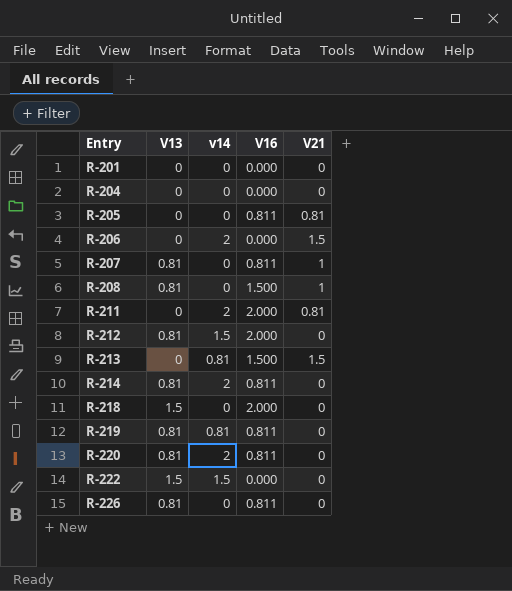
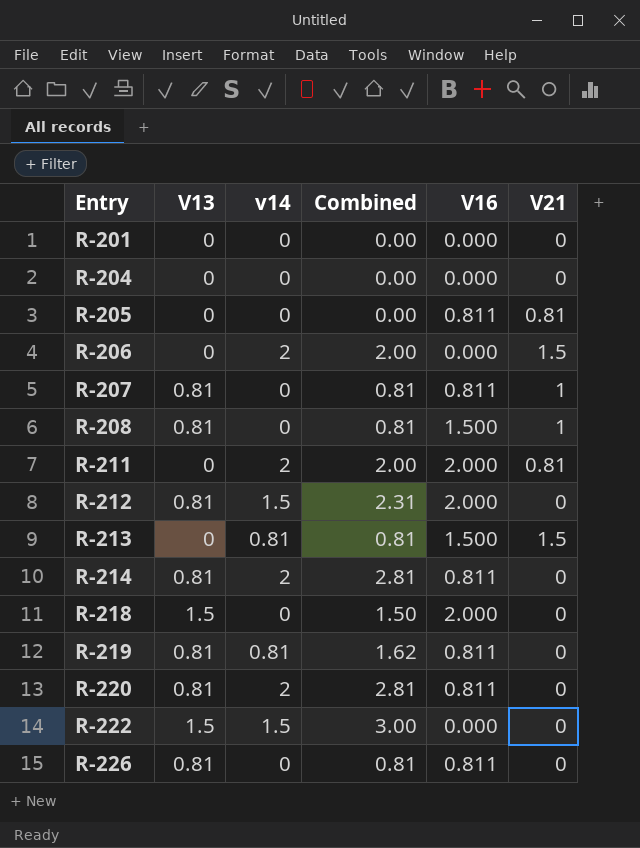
column Combined | formula: none -> [V13] + [v14]

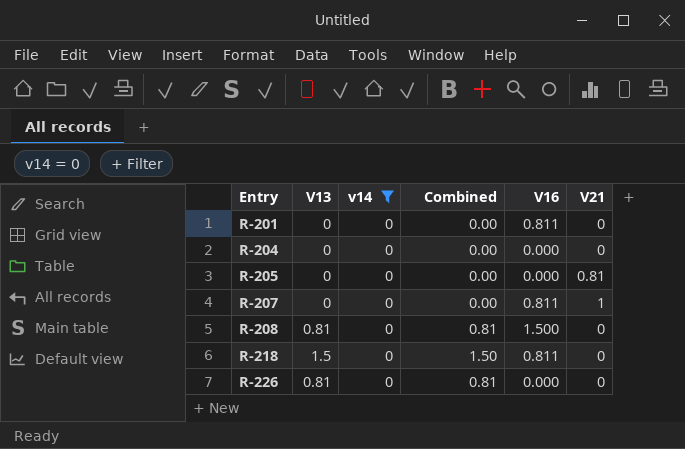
filter: none -> v14 = 0
R-201 | V16: 0.000 -> 0.811
R-205 | V16: 0.811 -> 0.000
R-207 | V13: 0.81 -> 0
R-207 | Combined: 0.81 -> 0.00
R-208 | V21: 1 -> 0
R-218 | V16: 2.000 -> 0.811
R-226 | V16: 0.811 -> 0.000

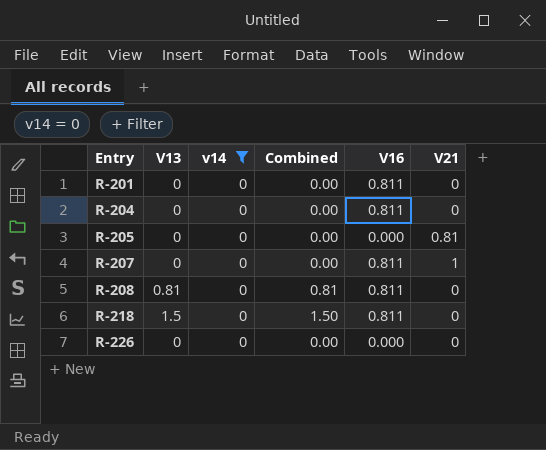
R-204 | V16: 0.000 -> 0.811
R-208 | V16: 1.500 -> 0.811
R-226 | V13: 0.81 -> 0
R-226 | Combined: 0.81 -> 0.00

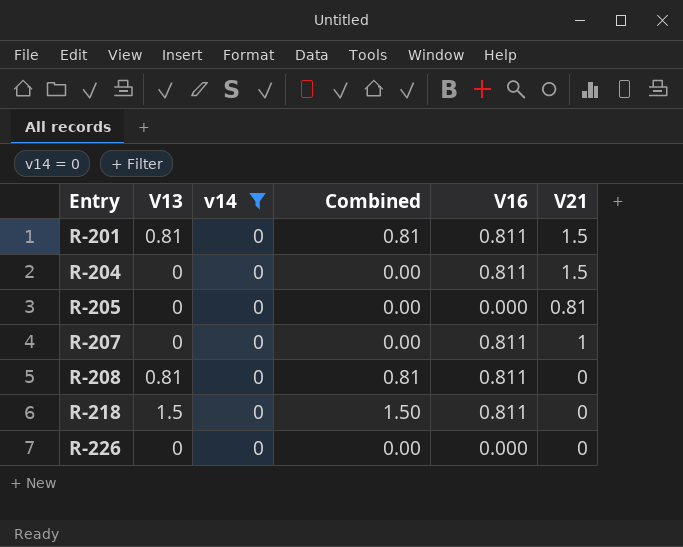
R-201 | V13: 0 -> 0.81
R-201 | Combined: 0.00 -> 0.81
R-201 | V21: 0 -> 1.5
R-204 | V21: 0 -> 1.5

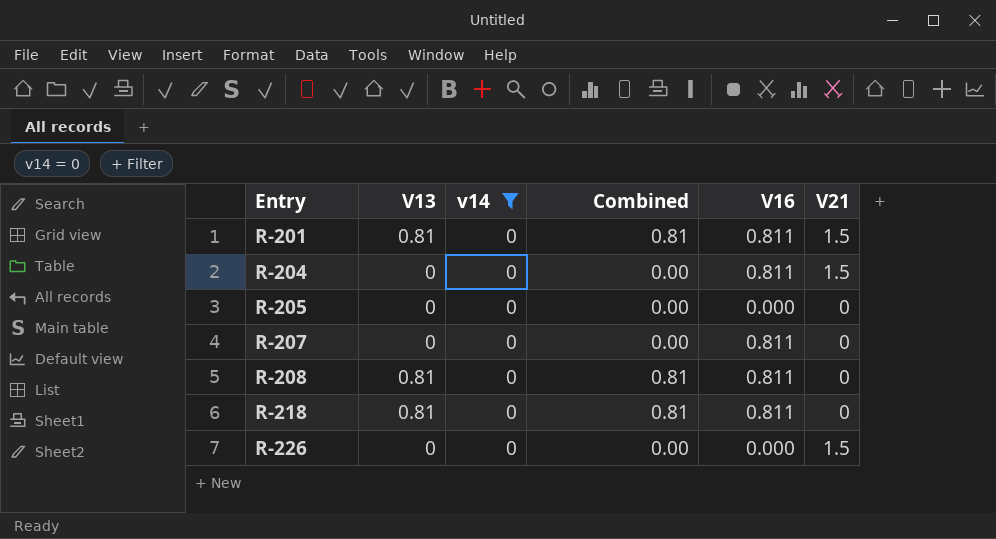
R-205 | V21: 0.81 -> 0
R-207 | V21: 1 -> 0
R-218 | V13: 1.5 -> 0.81
R-218 | Combined: 1.50 -> 0.81
R-226 | V21: 0 -> 1.5

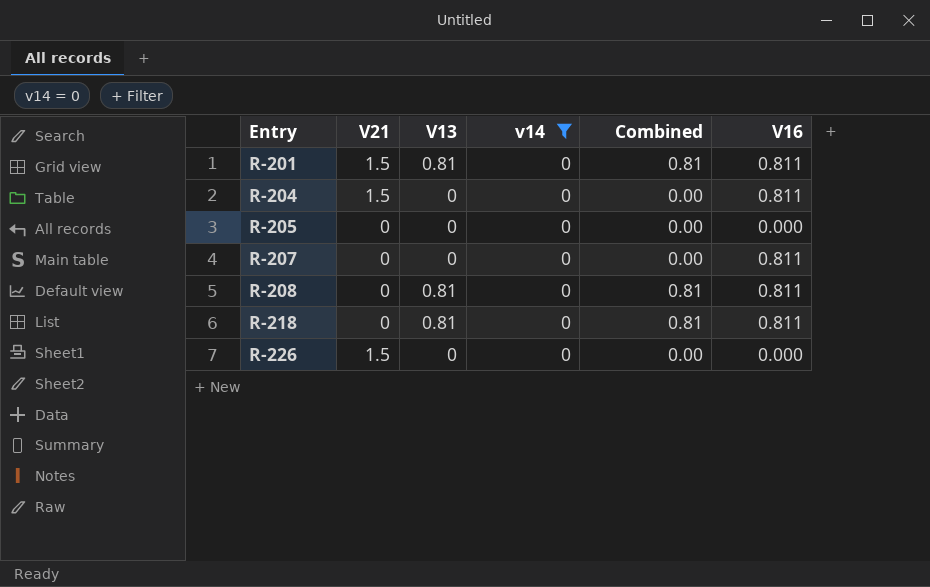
column V21 | position: 6 -> 2

